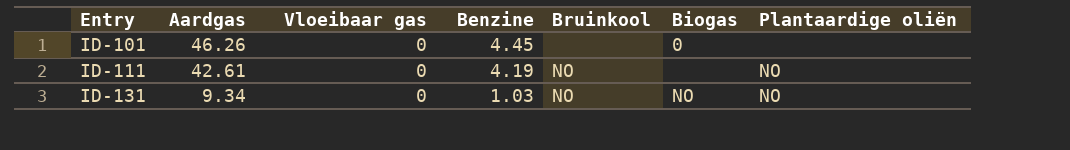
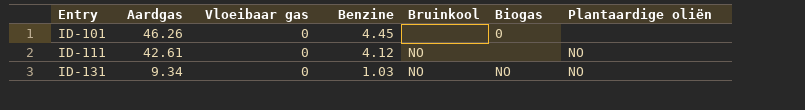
ID-111 | Benzine: 4.19 -> 4.12

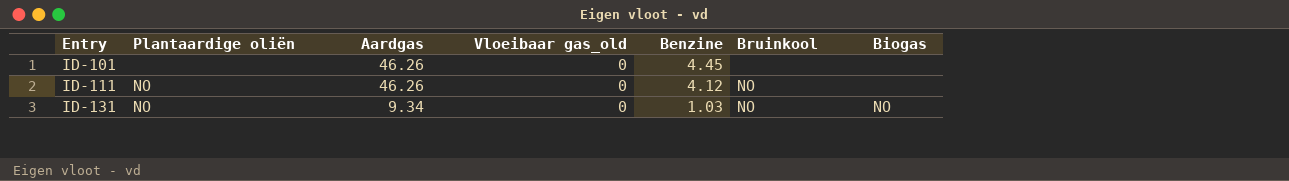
column Plantaardige oliën | position: 7 -> 2
column name: Vloeibaar gas -> Vloeibaar gas_old
ID-101 | Biogas: 0 -> none
ID-111 | Aardgas: 42.61 -> 46.26

